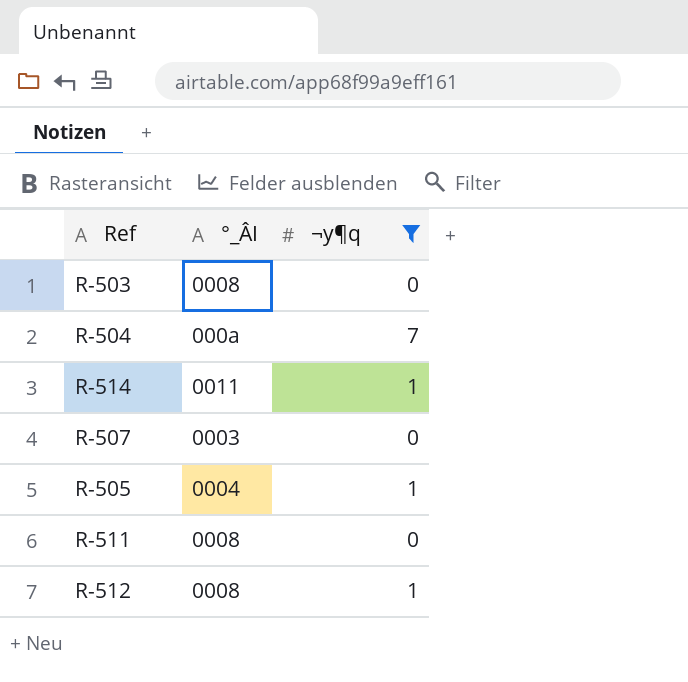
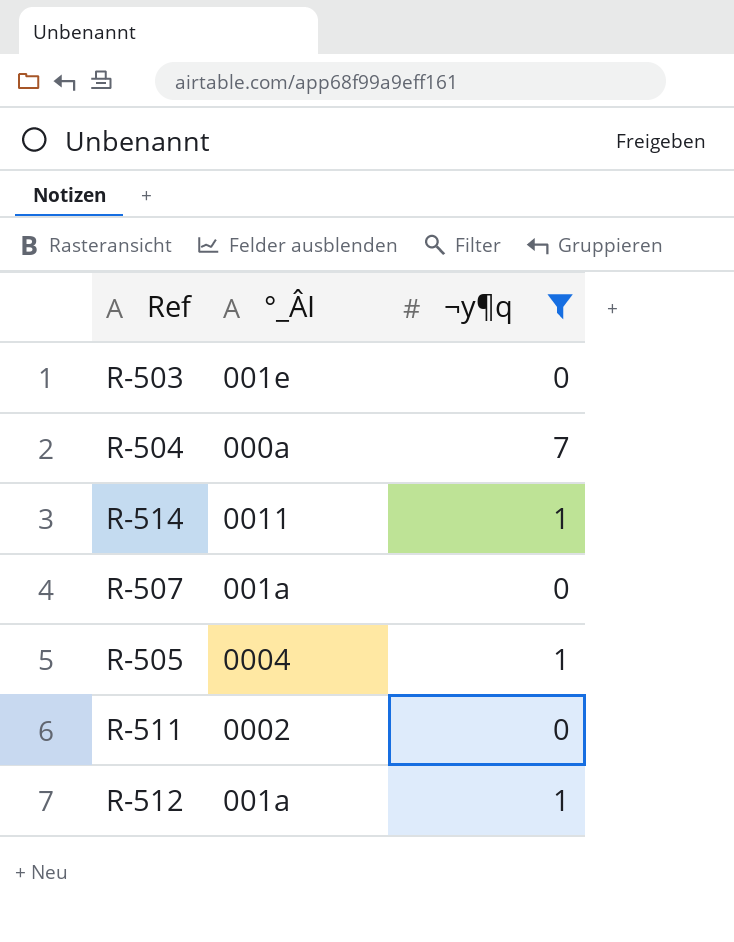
R-503 | °_ÂI: 0008 -> 001e
R-507 | °_ÂI: 0003 -> 001a
R-511 | °_ÂI: 0008 -> 0002
R-512 | °_ÂI: 0008 -> 001a

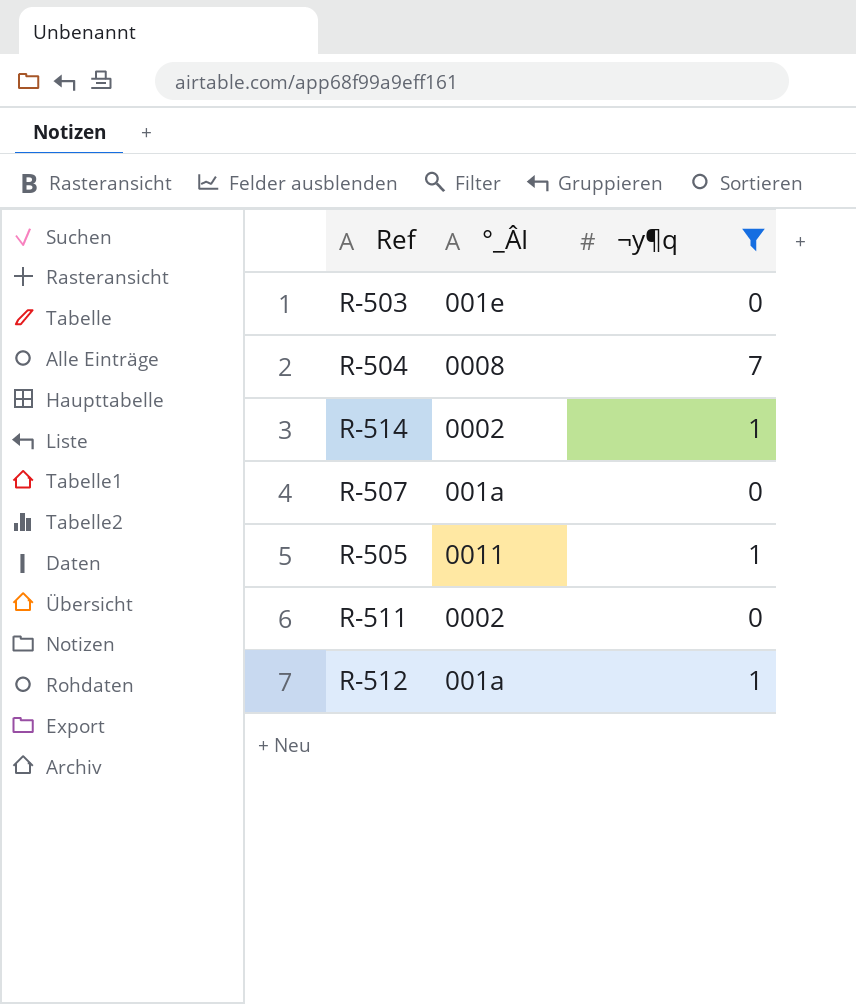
R-504 | °_ÂI: 000a -> 0008
R-514 | °_ÂI: 0011 -> 0002
R-505 | °_ÂI: 0004 -> 0011

